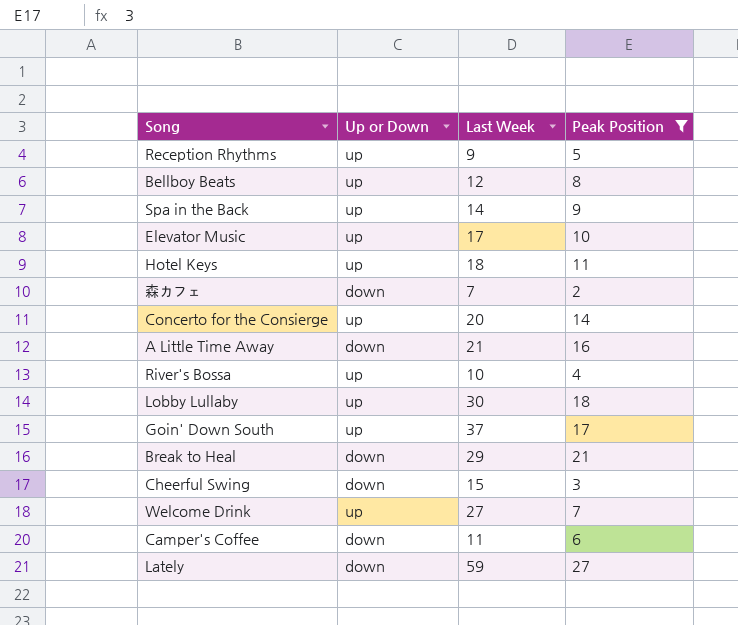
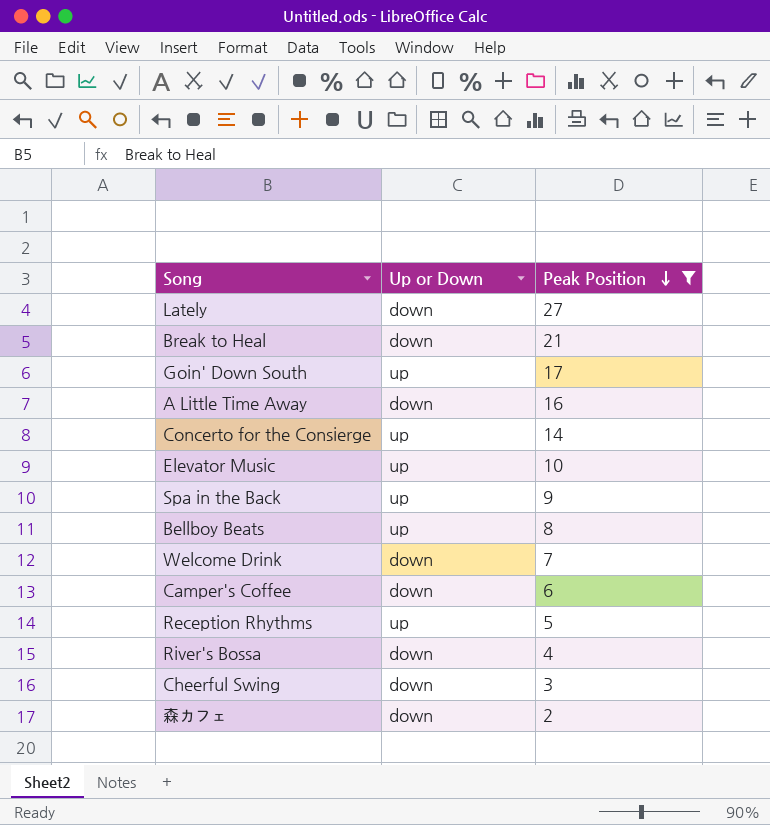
row order: none -> Peak Position descending
column Last Week | position: 3 -> none
row Hotel Keys: up | 18 | 11 -> none
row Lobby Lullaby: up | 30 | 18 -> none
Welcome Drink | Up or Down: up -> down
River's Bossa | Up or Down: up -> down

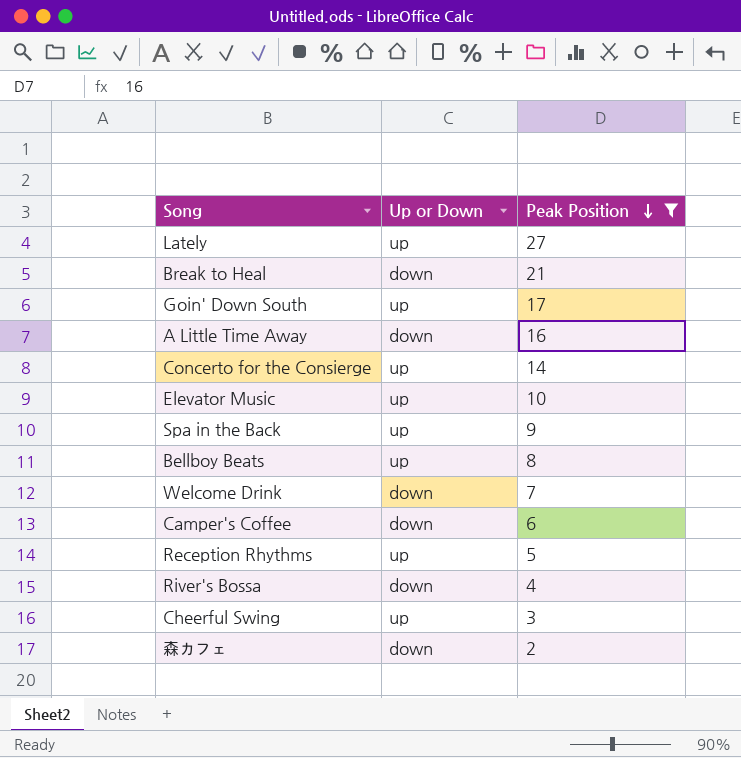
Lately | Up or Down: down -> up
Cheerful Swing | Up or Down: down -> up

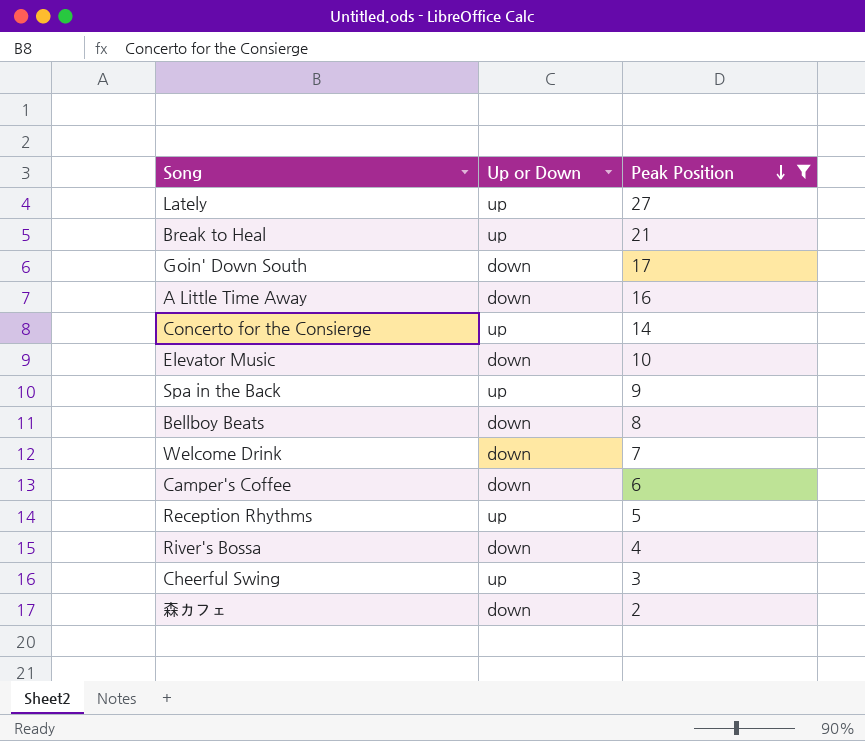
Break to Heal | Up or Down: down -> up
Goin' Down South | Up or Down: up -> down
Elevator Music | Up or Down: up -> down
Bellboy Beats | Up or Down: up -> down

